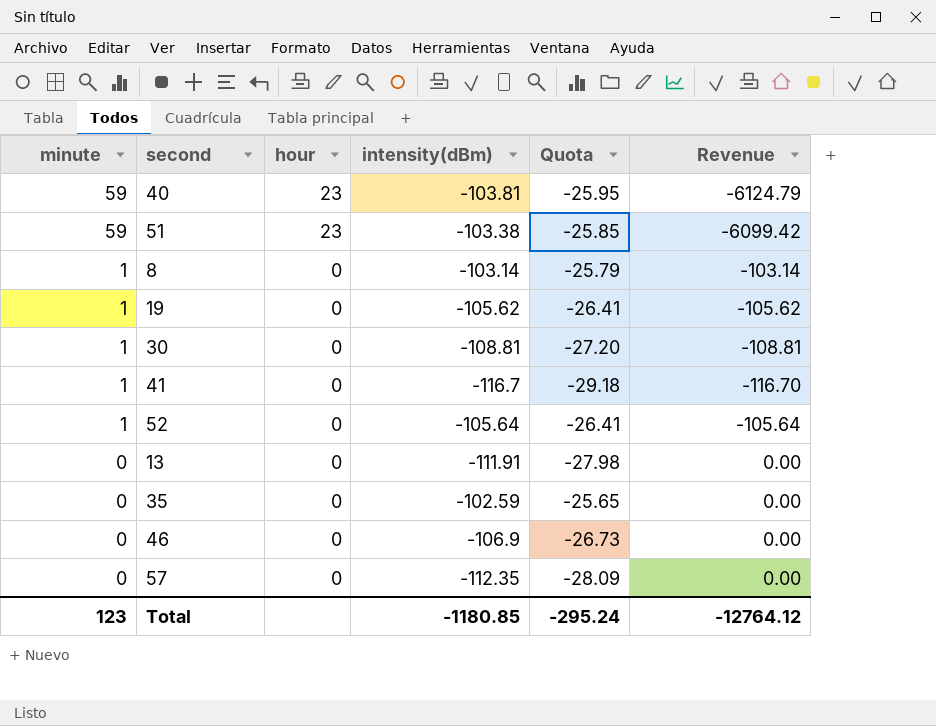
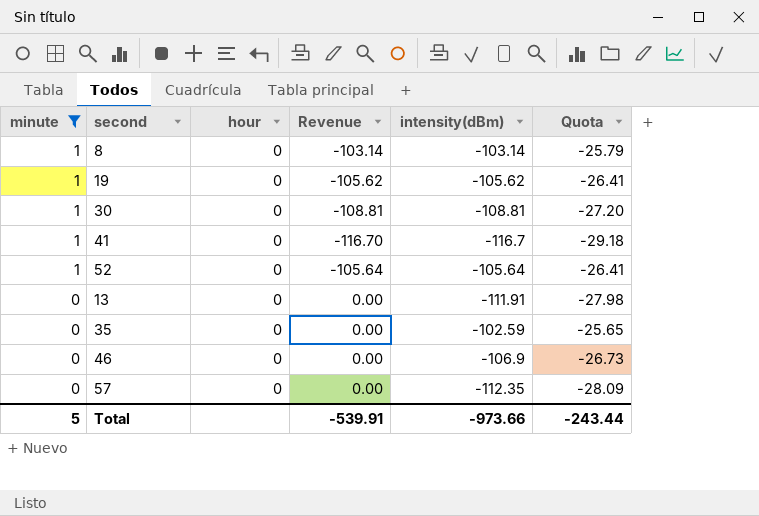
filter: none -> minute != 59
column Revenue | position: 6 -> 4
Total | minute: 123 -> 5
Total | Revenue: -12764.12 -> -539.91
Total | intensity(dBm): -1180.85 -> -973.66
Total | Quota: -295.24 -> -243.44

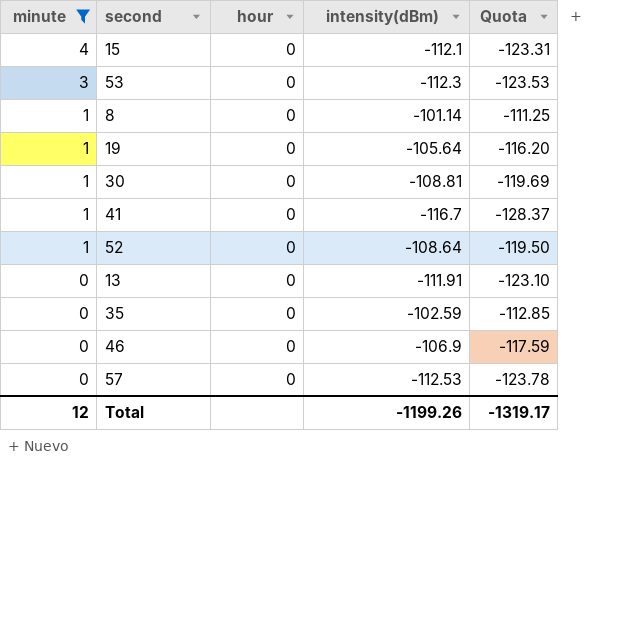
column Revenue | formula: [minute] * [intensity(dBm)] -> none
column Quota | formula: [intensity(dBm)] * 0.25 -> [intensity(dBm)] * 1.1
row 15: none -> 4 | 0 | -112.1 | -123.31
row 53: none -> 3 | 0 | -112.3 | -123.53
8 | intensity(dBm): -103.14 -> -101.14
19 | intensity(dBm): -105.62 -> -105.64
52 | intensity(dBm): -105.64 -> -108.64
57 | intensity(dBm): -112.35 -> -112.53
Total | minute: 5 -> 12
Total | intensity(dBm): -973.66 -> -1199.26
Total | Quota: -243.44 -> -1319.17

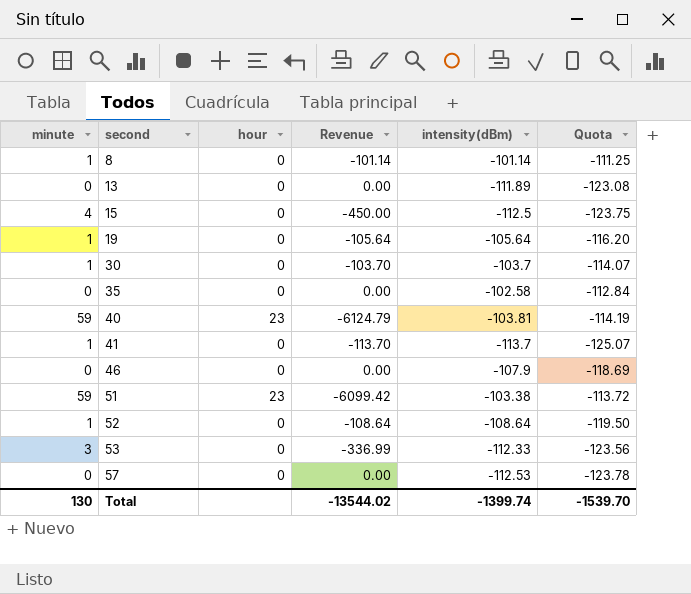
filter: minute != 59 -> none
row order: minute descending -> second ascending
column Revenue | formula: none -> [minute] * [intensity(dBm)]
13 | intensity(dBm): -111.91 -> -111.89
13 | Quota: -123.10 -> -123.08
15 | intensity(dBm): -112.1 -> -112.5
15 | Quota: -123.31 -> -123.75
30 | intensity(dBm): -108.81 -> -103.7
30 | Quota: -119.69 -> -114.07
35 | intensity(dBm): -102.59 -> -102.58
35 | Quota: -112.85 -> -112.84
41 | intensity(dBm): -116.7 -> -113.7
41 | Quota: -128.37 -> -125.07
46 | intensity(dBm): -106.9 -> -107.9
46 | Quota: -117.59 -> -118.69
53 | intensity(dBm): -112.3 -> -112.33
53 | Quota: -123.53 -> -123.56
Total | minute: 12 -> 130
Total | intensity(dBm): -1199.26 -> -1399.74
Total | Quota: -1319.17 -> -1539.70

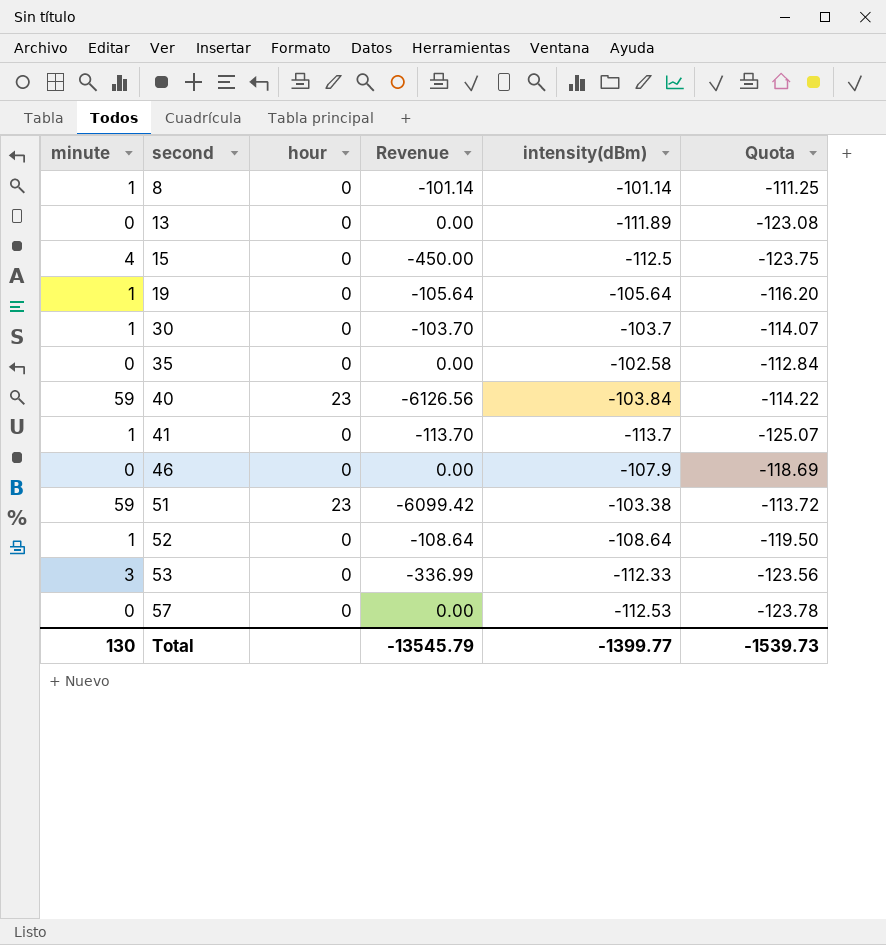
40 | Revenue: -6124.79 -> -6126.56
40 | intensity(dBm): -103.81 -> -103.84
40 | Quota: -114.19 -> -114.22
Total | Revenue: -13544.02 -> -13545.79
Total | intensity(dBm): -1399.74 -> -1399.77
Total | Quota: -1539.70 -> -1539.73

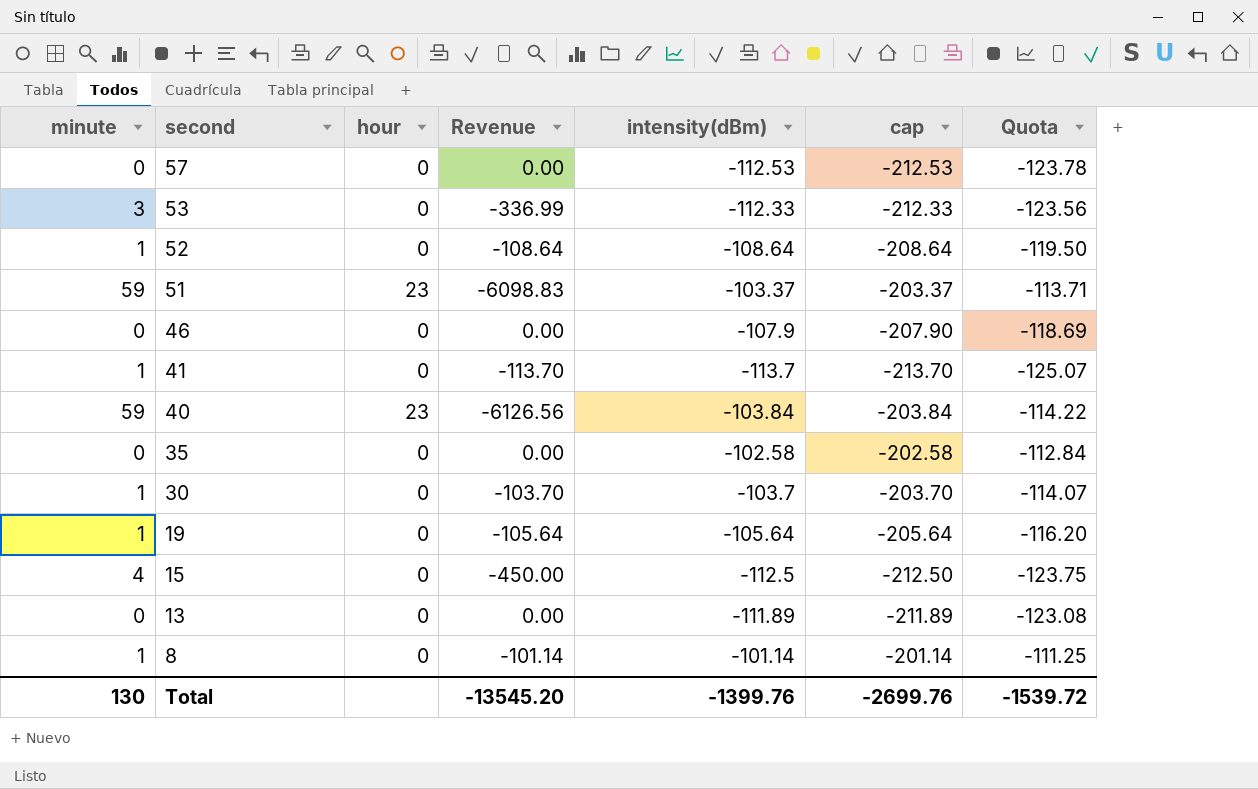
row order: second ascending -> second descending
column cap | formula: none -> [intensity(dBm)] - 100
51 | Revenue: -6099.42 -> -6098.83
51 | intensity(dBm): -103.38 -> -103.37
51 | Quota: -113.72 -> -113.71
Total | Revenue: -13545.79 -> -13545.20
Total | intensity(dBm): -1399.77 -> -1399.76
Total | Quota: -1539.73 -> -1539.72

